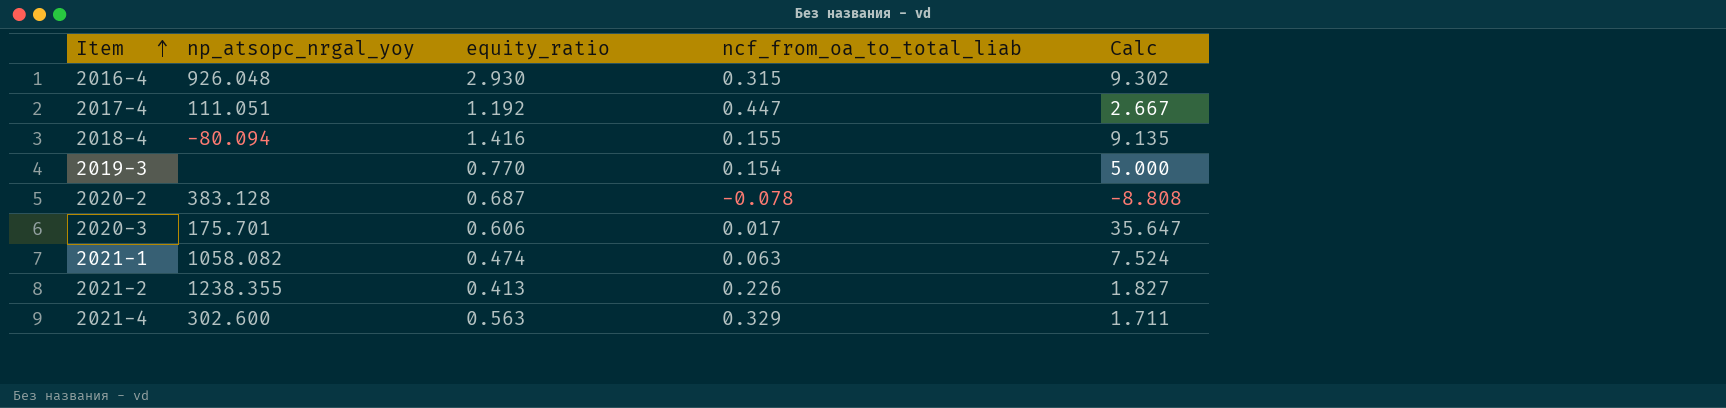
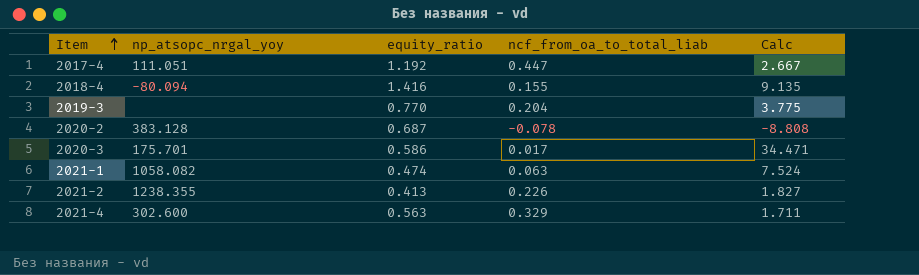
row 2016-4: 926.048 | 2.930 | 0.315 | 9.302 -> none
2019-3 | ncf_from_oa_to_total_liab: 0.154 -> 0.204
2019-3 | Calc: 5.000 -> 3.775
2020-3 | equity_ratio: 0.606 -> 0.586
2020-3 | Calc: 35.647 -> 34.471

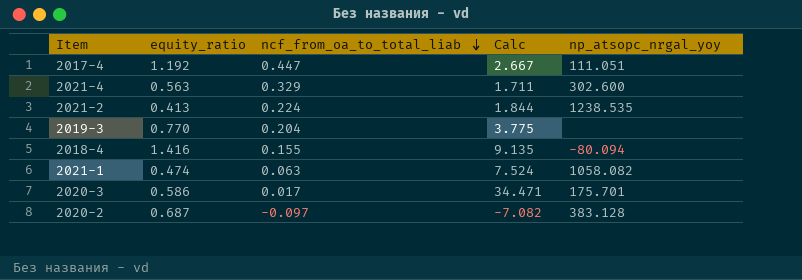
row order: Item ascending -> ncf_from_oa_to_total_liab descending
column np_atsopc_nrgal_yoy | position: 2 -> 5
2021-2 | ncf_from_oa_to_total_liab: 0.226 -> 0.224
2021-2 | Calc: 1.827 -> 1.844
2021-2 | np_atsopc_nrgal_yoy: 1238.355 -> 1238.535
2020-2 | ncf_from_oa_to_total_liab: -0.078 -> -0.097
2020-2 | Calc: -8.808 -> -7.082

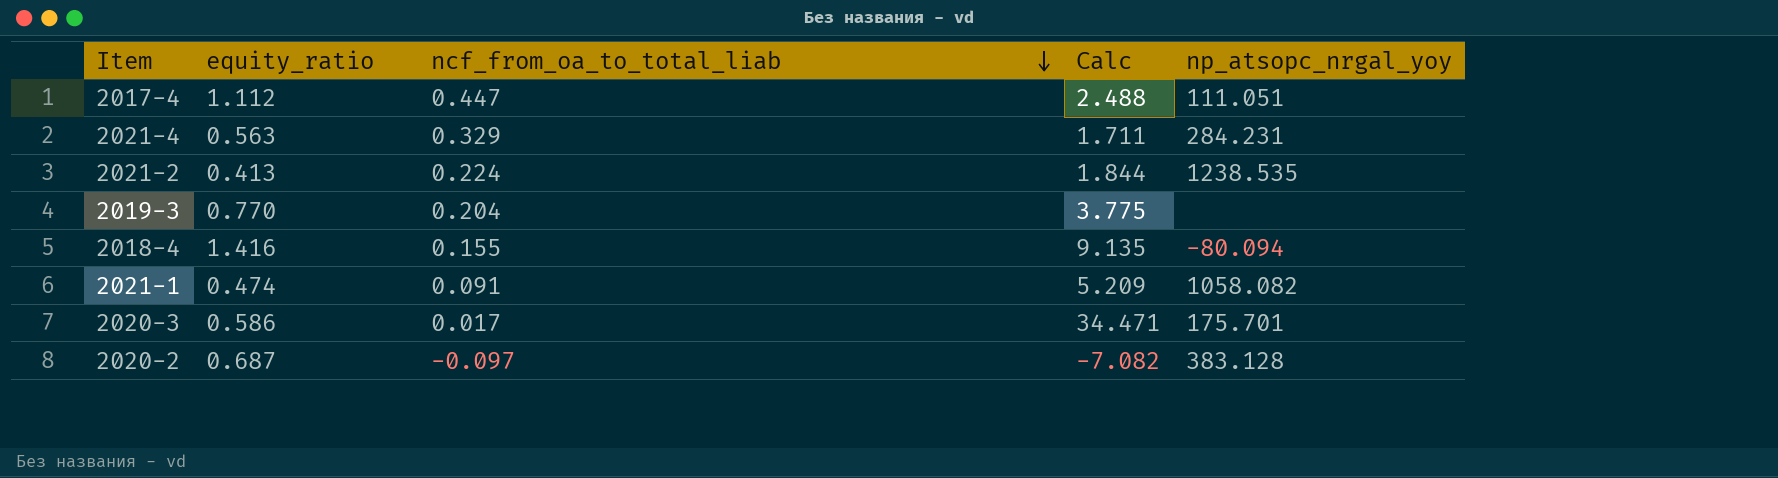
2017-4 | equity_ratio: 1.192 -> 1.112
2017-4 | Calc: 2.667 -> 2.488
2021-4 | np_atsopc_nrgal_yoy: 302.600 -> 284.231
2021-1 | ncf_from_oa_to_total_liab: 0.063 -> 0.091
2021-1 | Calc: 7.524 -> 5.209

